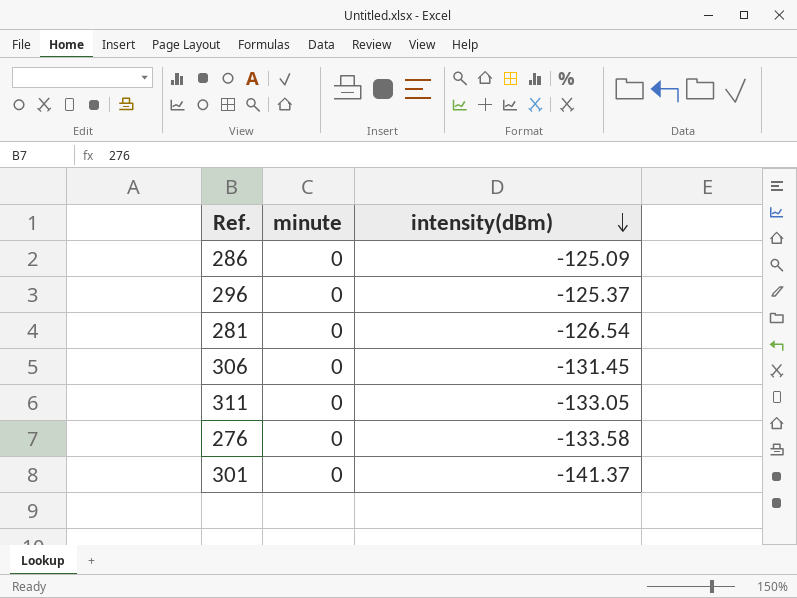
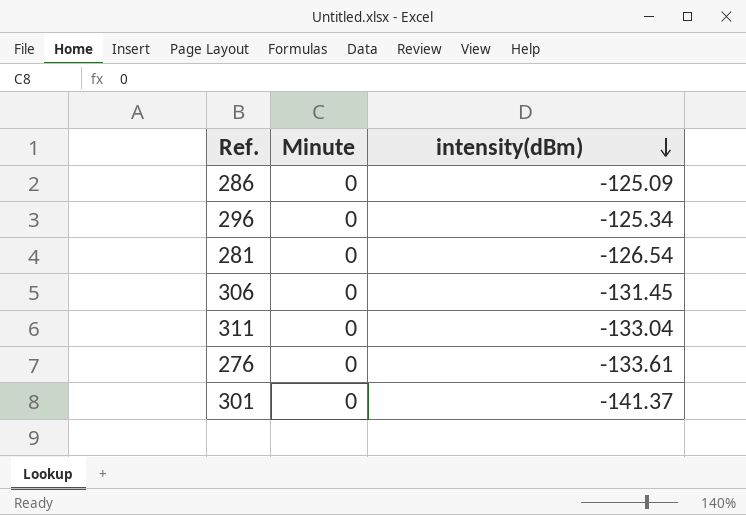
column name: minute -> Minute
296 | intensity(dBm): -125.37 -> -125.34
311 | intensity(dBm): -133.05 -> -133.04
276 | intensity(dBm): -133.58 -> -133.61

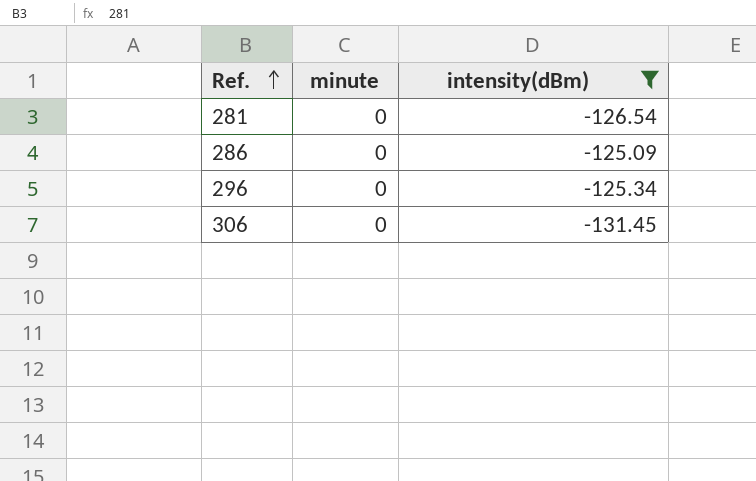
filter: none -> intensity(dBm) >= -131.45
row order: intensity(dBm) descending -> Ref. ascending
column name: Minute -> minute

